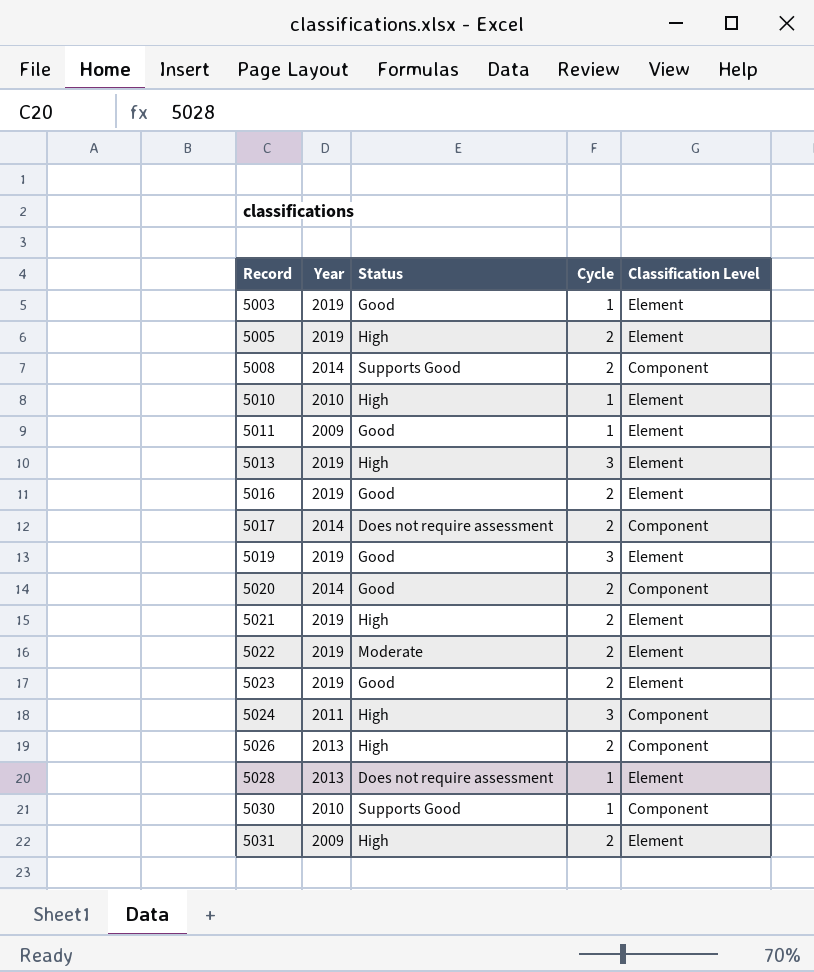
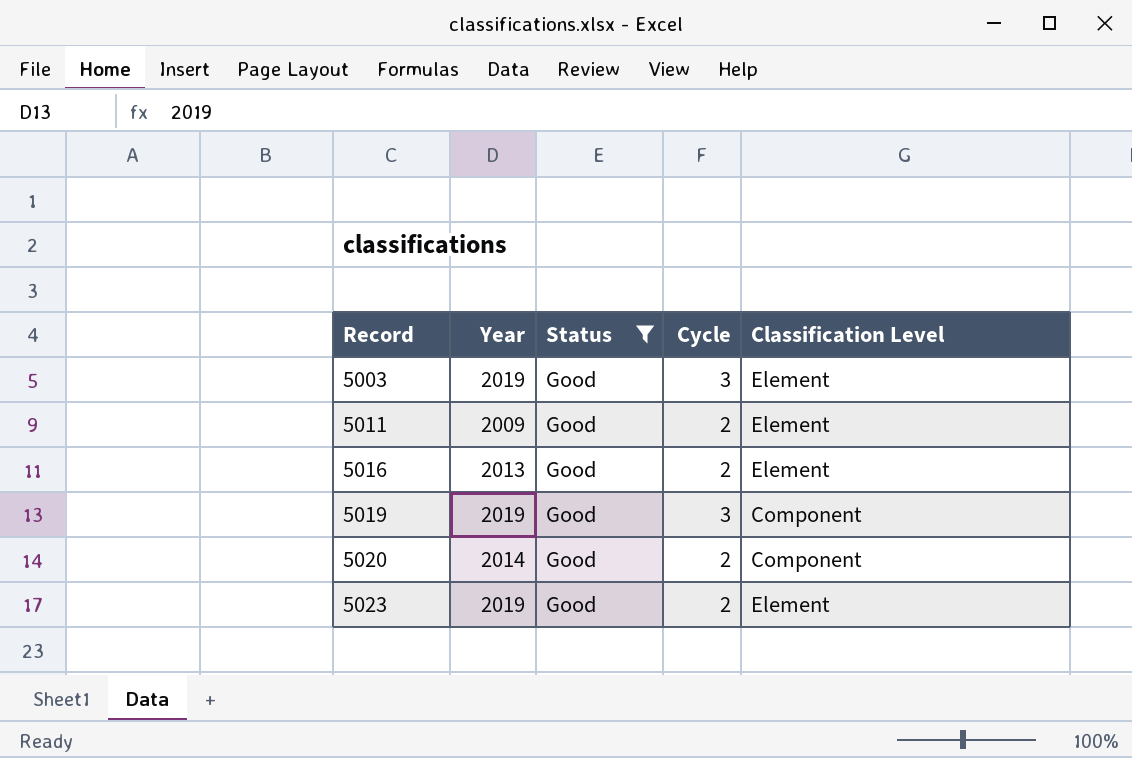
filter: none -> Status = Good
5003 | Cycle: 1 -> 3
5011 | Cycle: 1 -> 2
5016 | Year: 2019 -> 2013
5019 | Classification Level: Element -> Component

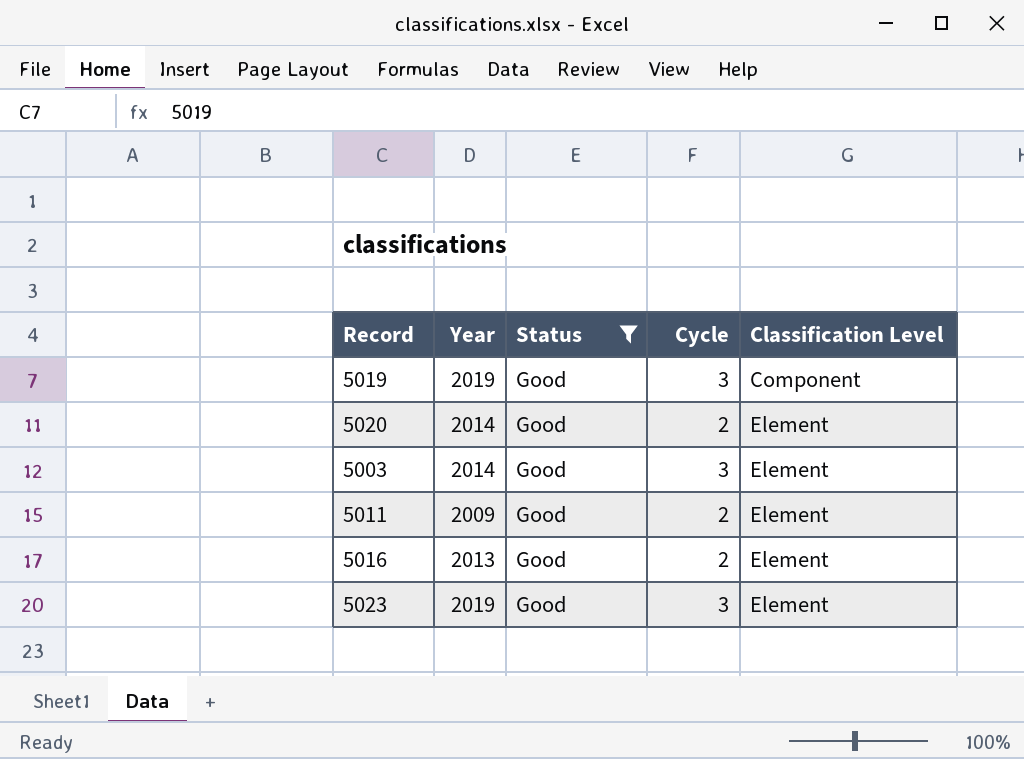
row order: Record ascending -> Classification Level ascending
5020 | Classification Level: Component -> Element
5003 | Year: 2019 -> 2014
5023 | Cycle: 2 -> 3

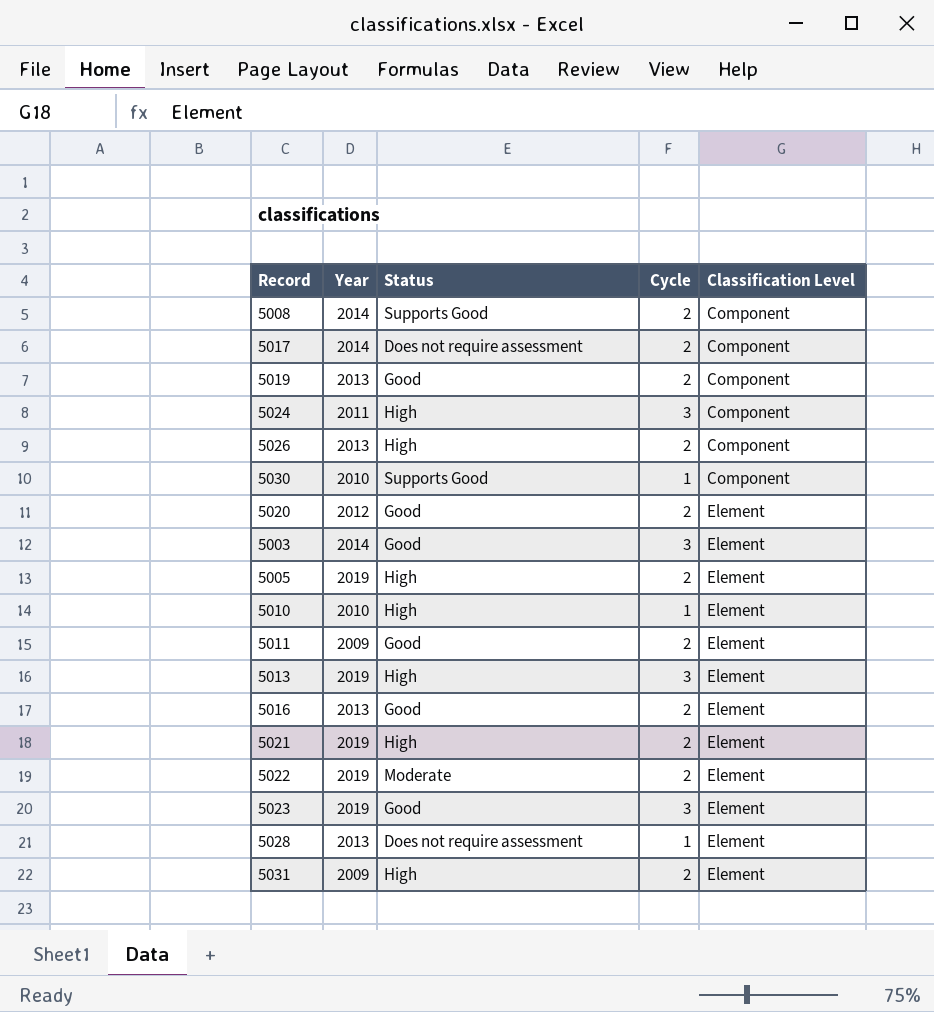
filter: Status = Good -> none
5019 | Year: 2019 -> 2013
5019 | Cycle: 3 -> 2
5020 | Year: 2014 -> 2012

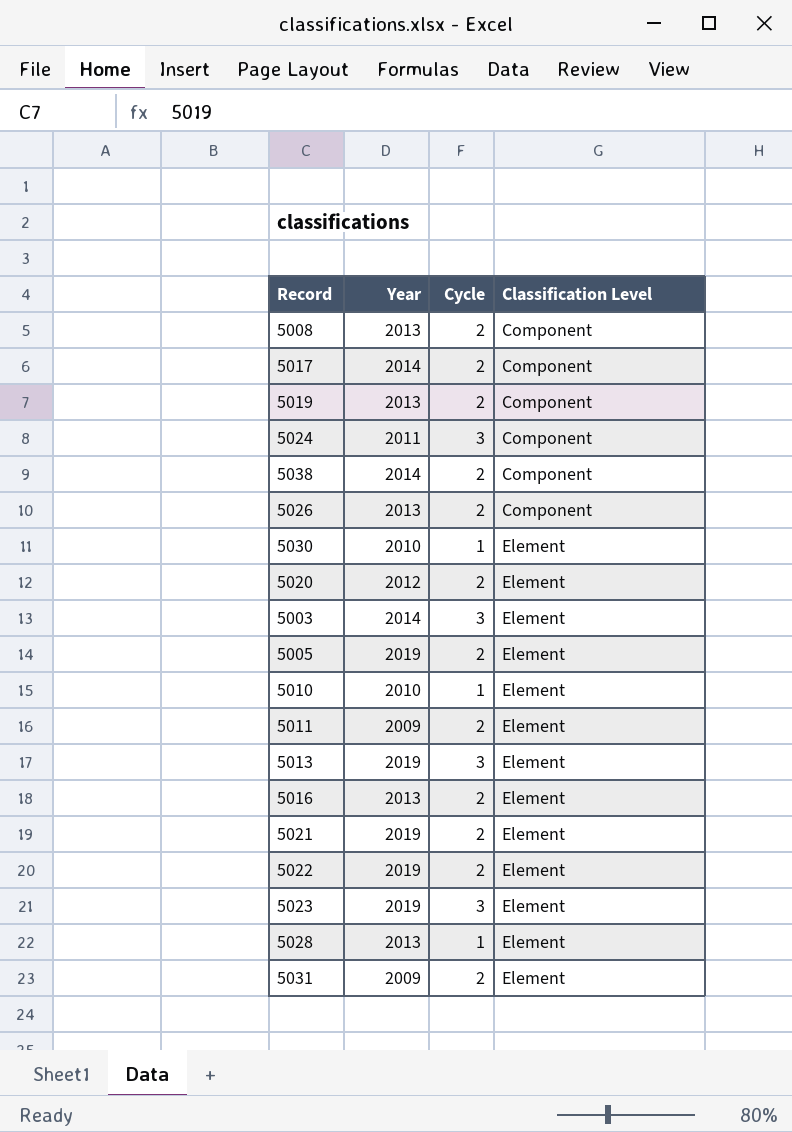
column Status | position: 3 -> none
5008 | Year: 2014 -> 2013
row 5038: none -> 2014 | 2 | Component
5030 | Classification Level: Component -> Element

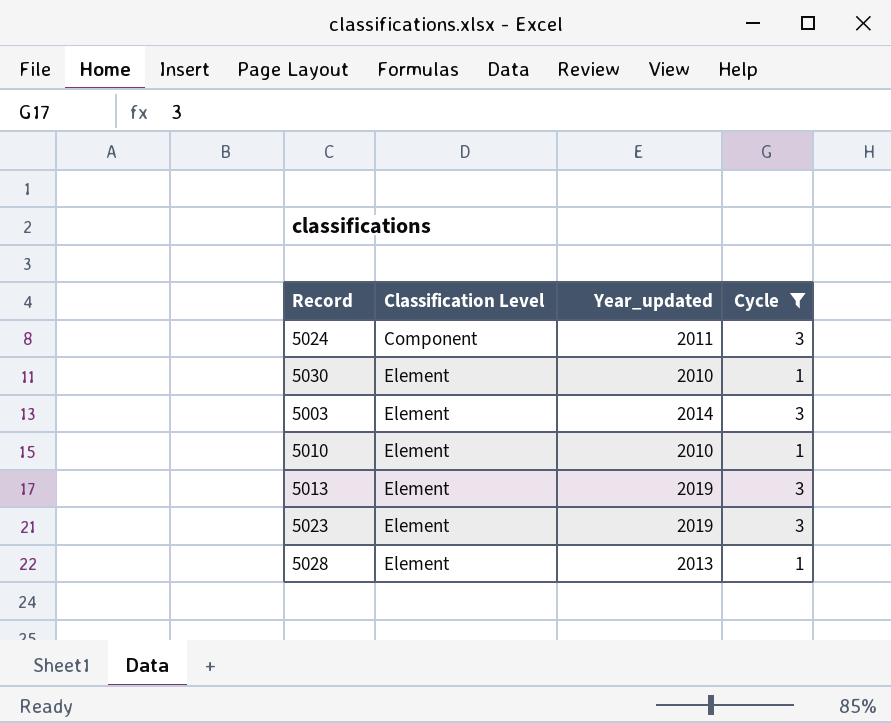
filter: none -> Cycle != 2
column Classification Level | position: 4 -> 2
column name: Year -> Year_updated

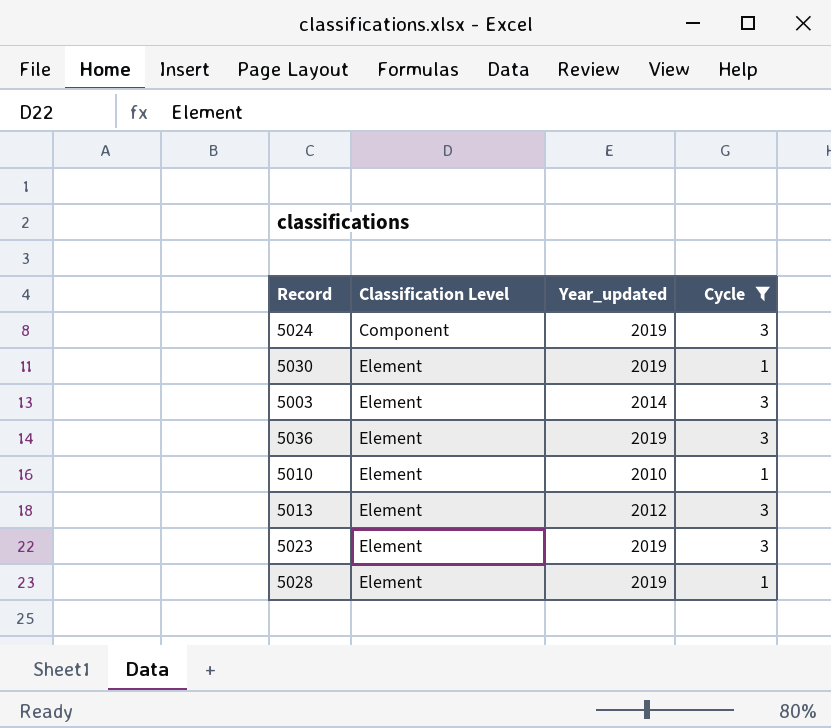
5024 | Year_updated: 2011 -> 2019
5030 | Year_updated: 2010 -> 2019
row 5036: none -> Element | 2019 | 3
5013 | Year_updated: 2019 -> 2012
5028 | Year_updated: 2013 -> 2019

